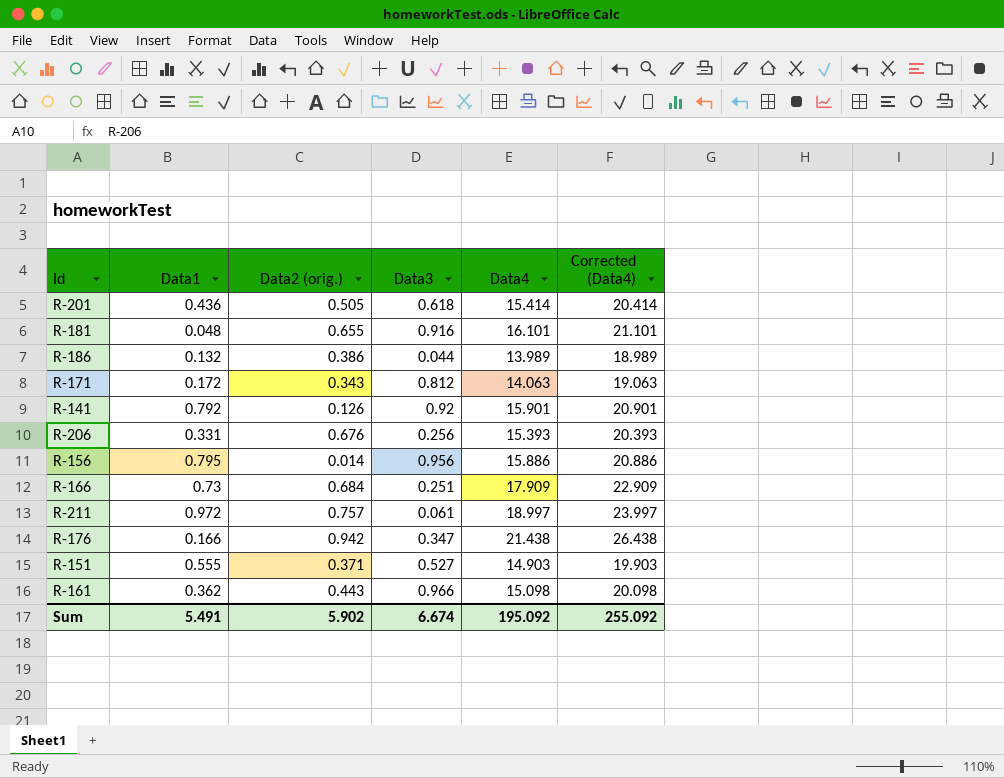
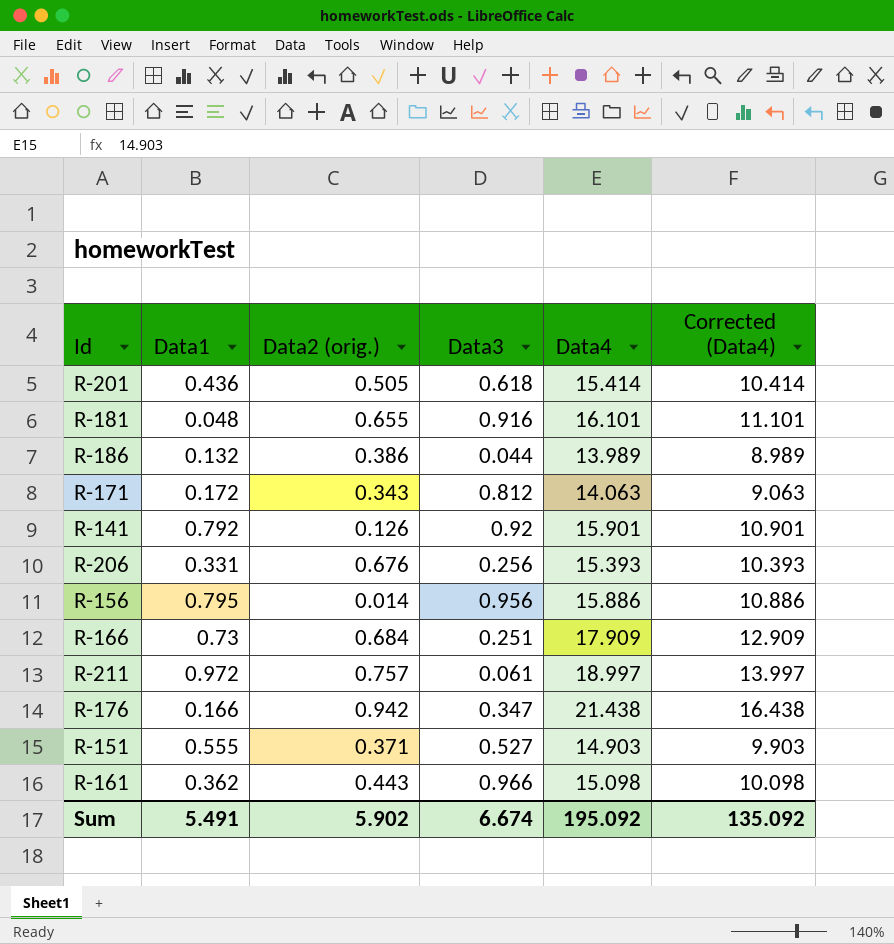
column Corrected (Data4) | formula: [Data4] + 5 -> [Data4] - 5
Sum | Corrected (Data4): 255.092 -> 135.092

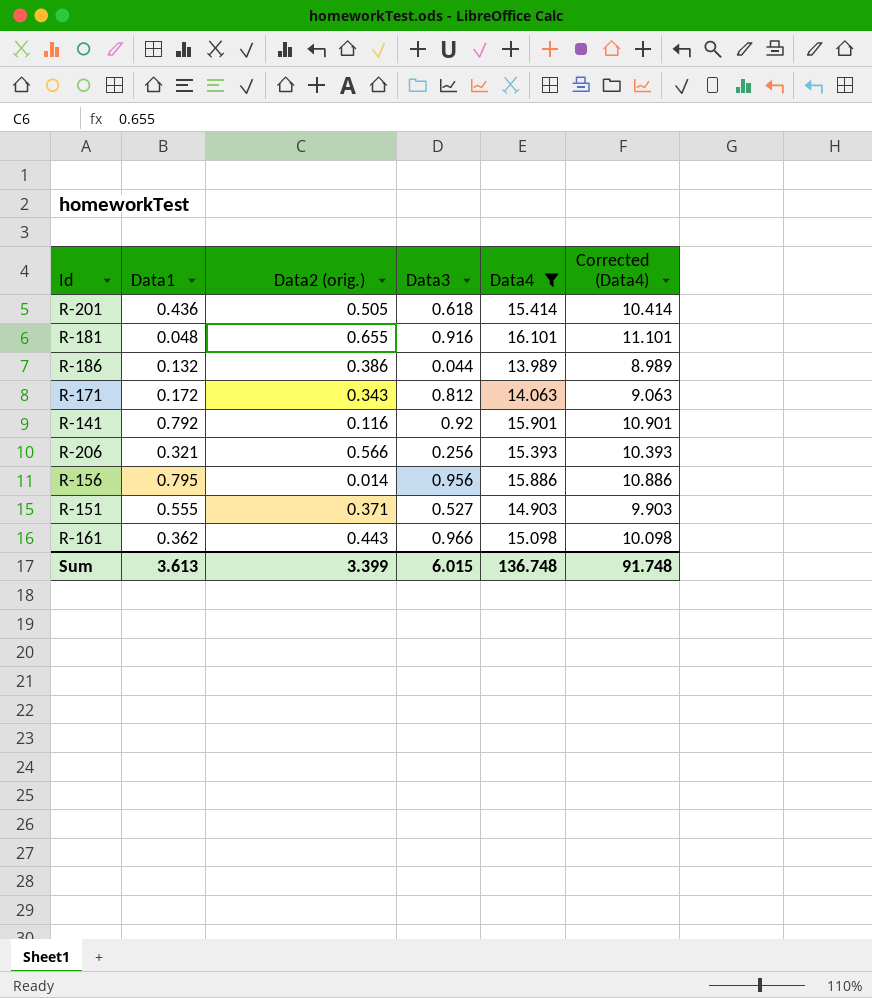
filter: none -> Data4 <= 16.101
R-141 | Data2 (orig.): 0.126 -> 0.116
R-206 | Data1: 0.331 -> 0.321
R-206 | Data2 (orig.): 0.676 -> 0.566
Sum | Data1: 5.491 -> 3.613
Sum | Data2 (orig.): 5.902 -> 3.399
Sum | Data3: 6.674 -> 6.015
Sum | Data4: 195.092 -> 136.748
Sum | Corrected (Data4): 135.092 -> 91.748

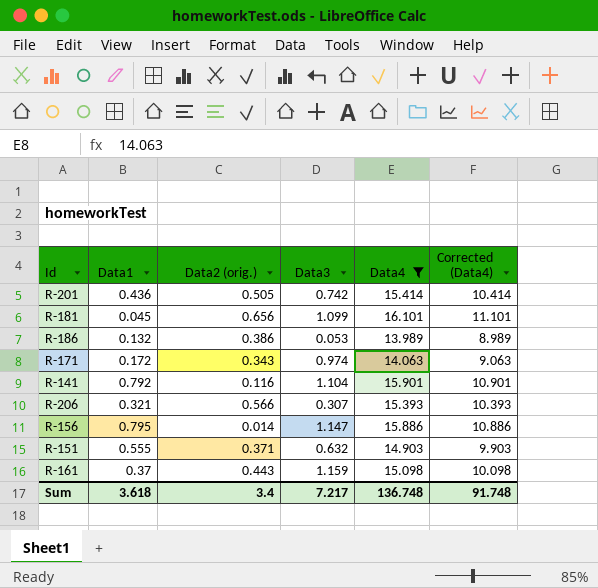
R-201 | Data3: 0.618 -> 0.742
R-181 | Data1: 0.048 -> 0.045
R-181 | Data2 (orig.): 0.655 -> 0.656
R-181 | Data3: 0.916 -> 1.099
R-186 | Data3: 0.044 -> 0.053
R-171 | Data3: 0.812 -> 0.974
R-141 | Data3: 0.92 -> 1.104
R-206 | Data3: 0.256 -> 0.307
R-156 | Data3: 0.956 -> 1.147
R-151 | Data3: 0.527 -> 0.632
R-161 | Data1: 0.362 -> 0.37
R-161 | Data3: 0.966 -> 1.159
Sum | Data1: 3.613 -> 3.618
Sum | Data2 (orig.): 3.399 -> 3.4
Sum | Data3: 6.015 -> 7.217

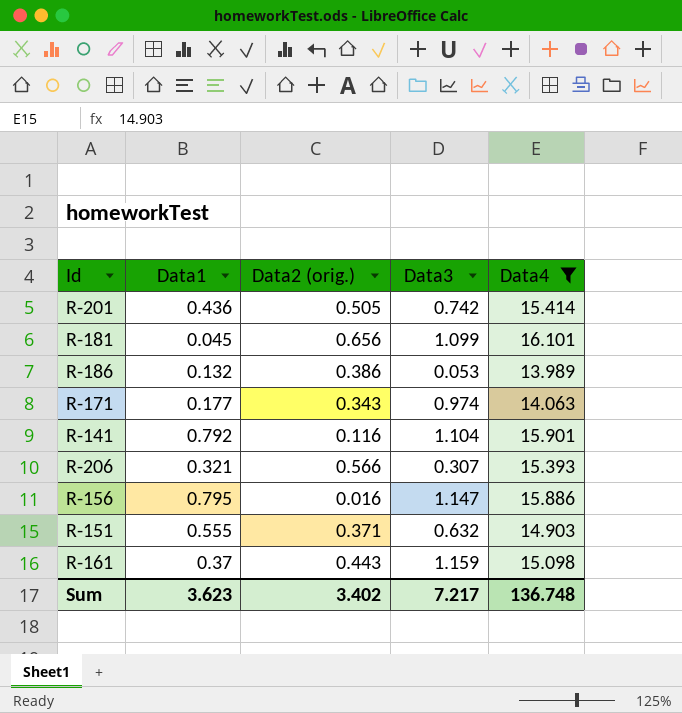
column Corrected (Data4) | formula: [Data4] - 5 -> none
R-171 | Data1: 0.172 -> 0.177
R-156 | Data2 (orig.): 0.014 -> 0.016
Sum | Data1: 3.618 -> 3.623
Sum | Data2 (orig.): 3.4 -> 3.402

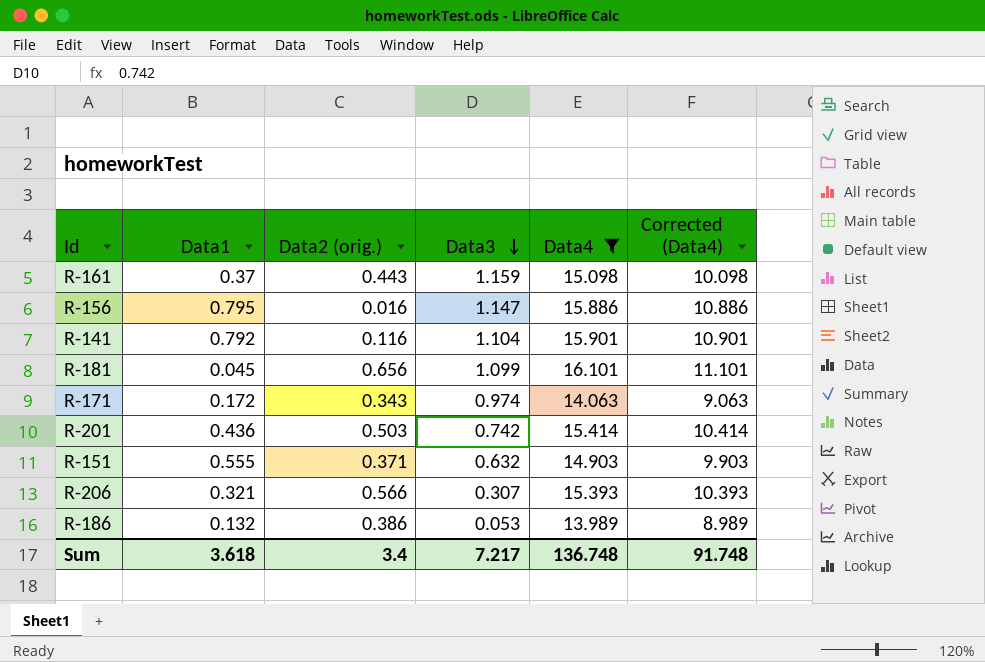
row order: none -> Data3 descending
column Corrected (Data4) | formula: none -> [Data4] - 5
R-171 | Data1: 0.177 -> 0.172
R-201 | Data2 (orig.): 0.505 -> 0.503
Sum | Data1: 3.623 -> 3.618
Sum | Data2 (orig.): 3.402 -> 3.4

